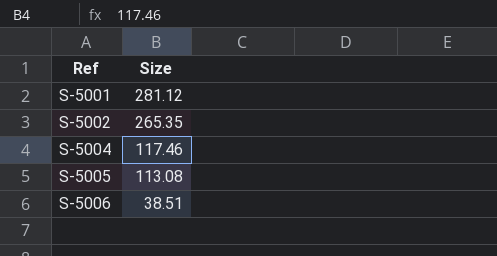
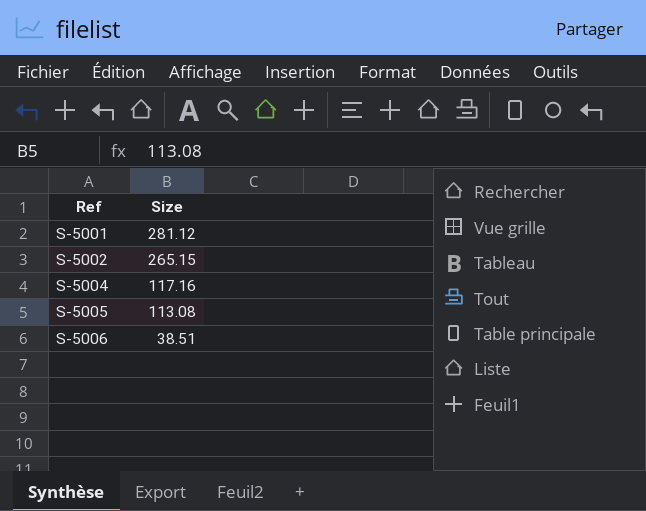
S-5002 | Size: 265.35 -> 265.15
S-5004 | Size: 117.46 -> 117.16

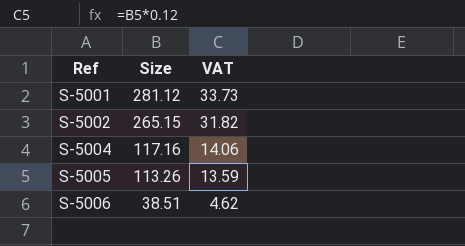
column VAT | formula: none -> [Size] * 0.12
S-5005 | Size: 113.08 -> 113.26

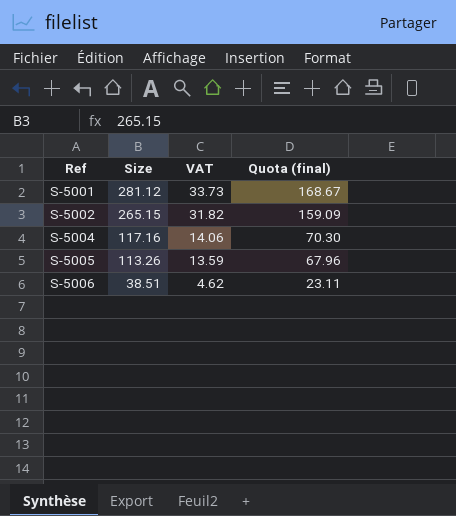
column Quota (final) | formula: none -> [Size] * 0.6

